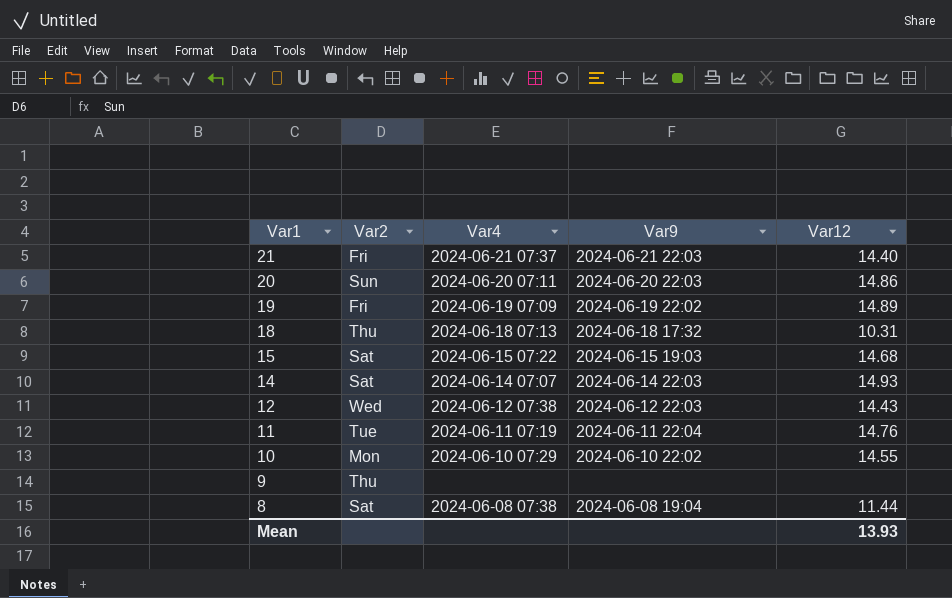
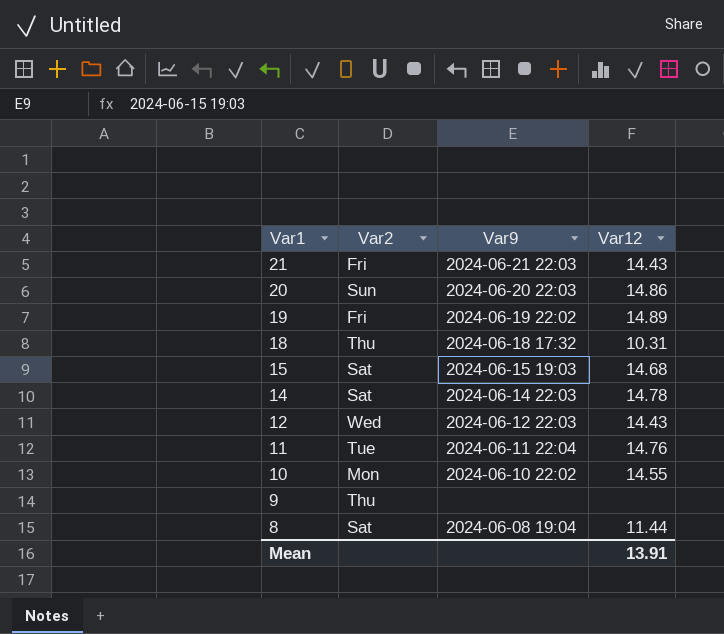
column Var4 | position: 3 -> none
21 | Var12: 14.40 -> 14.43
14 | Var12: 14.93 -> 14.78
Mean | Var12: 13.93 -> 13.91

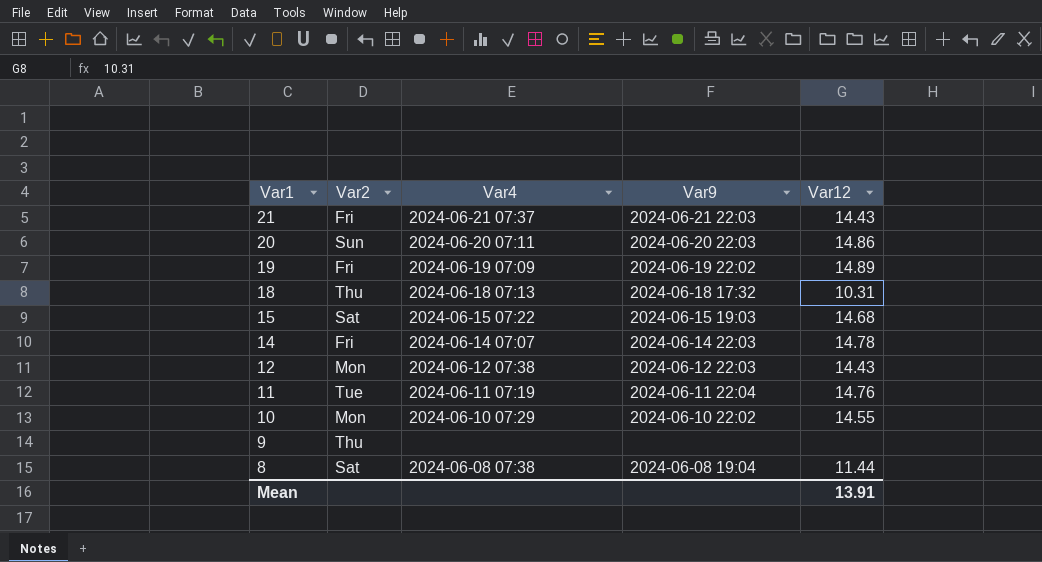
column Var4 | position: none -> 3
14 | Var2: Sat -> Fri
12 | Var2: Wed -> Mon

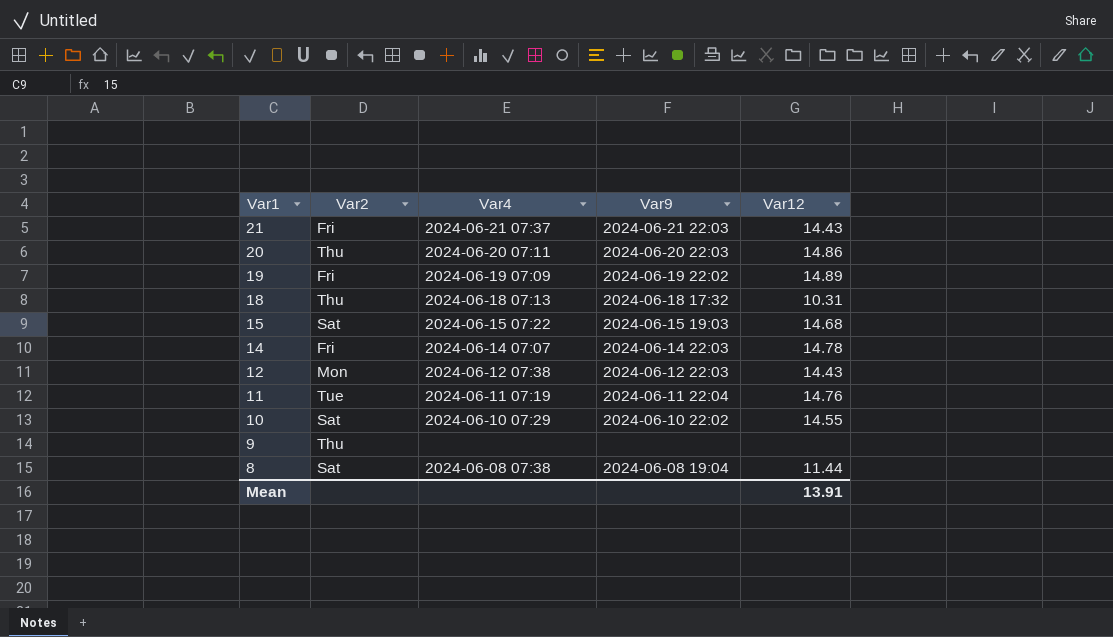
20 | Var2: Sun -> Thu
10 | Var2: Mon -> Sat

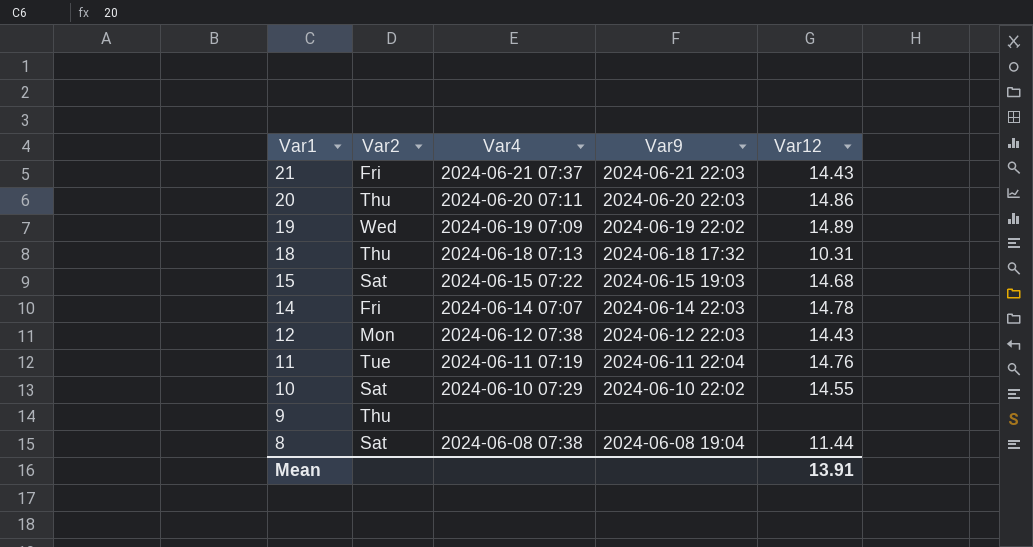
19 | Var2: Fri -> Wed

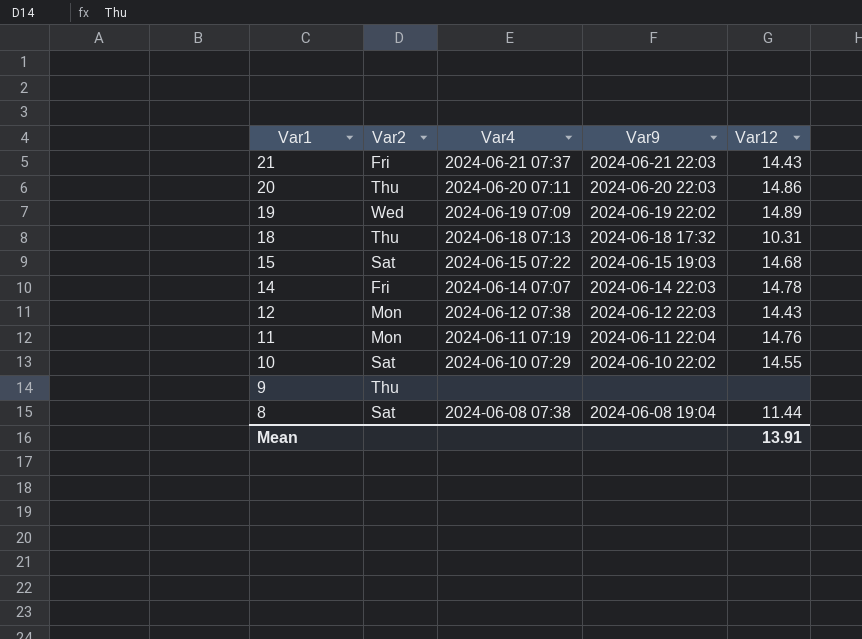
11 | Var2: Tue -> Mon

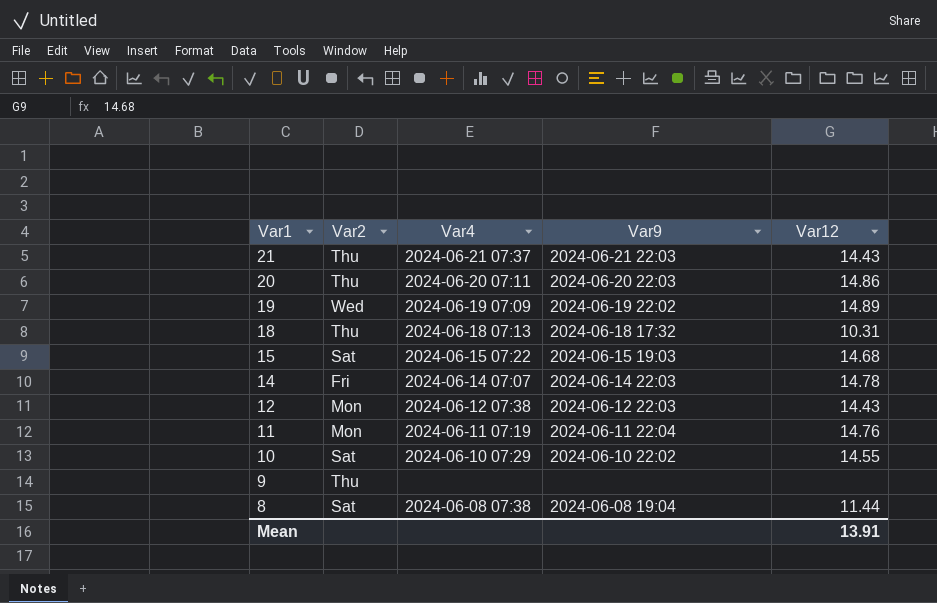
21 | Var2: Fri -> Thu

